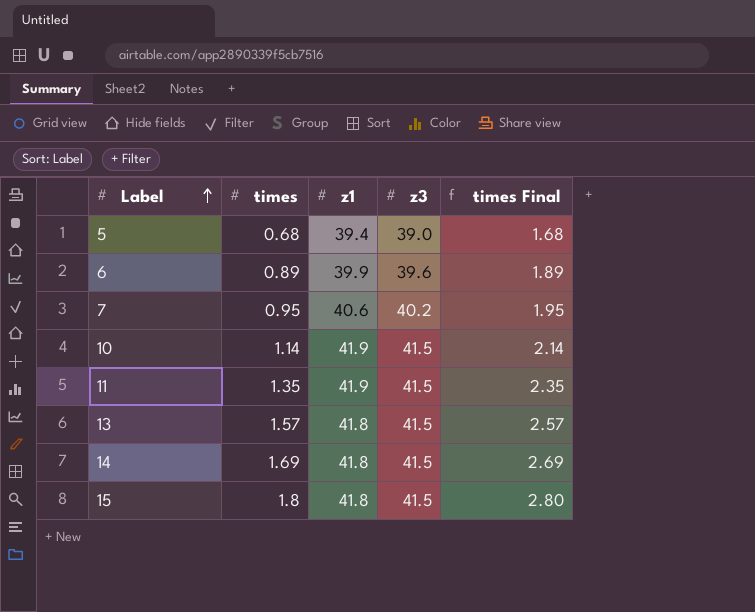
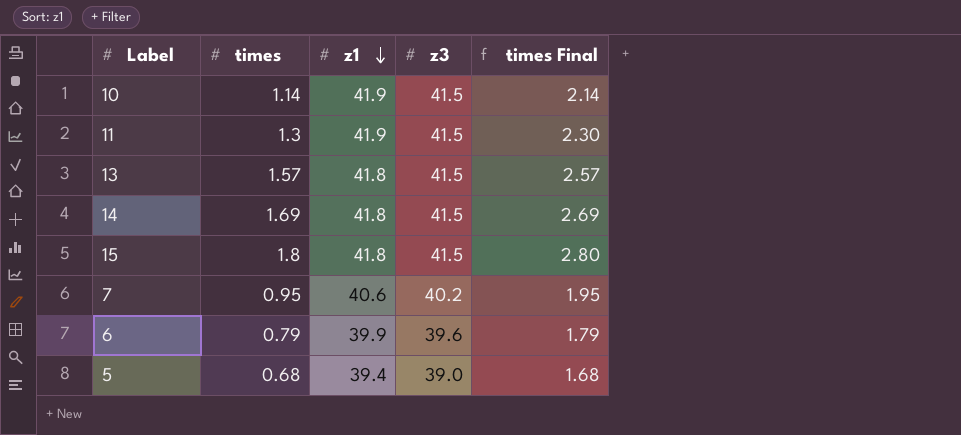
row order: Label ascending -> z1 descending
11 | times: 1.35 -> 1.3
11 | times Final: 2.35 -> 2.30
6 | times: 0.89 -> 0.79
6 | times Final: 1.89 -> 1.79

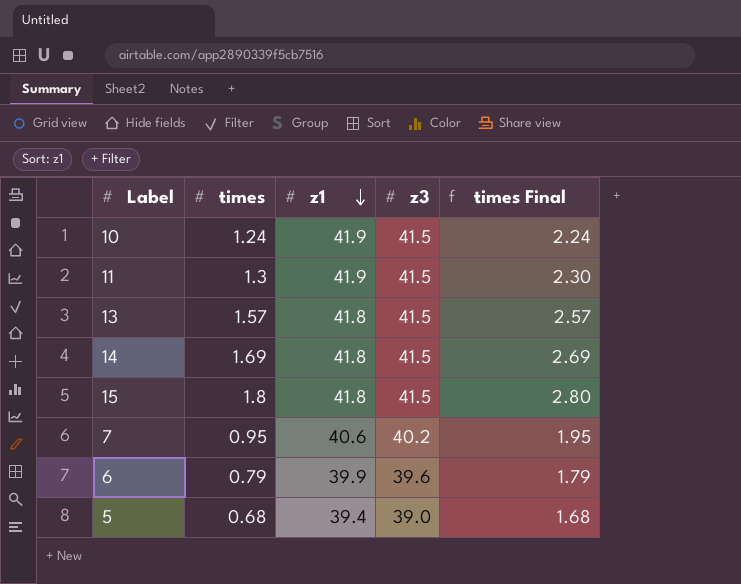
10 | times: 1.14 -> 1.24
10 | times Final: 2.14 -> 2.24

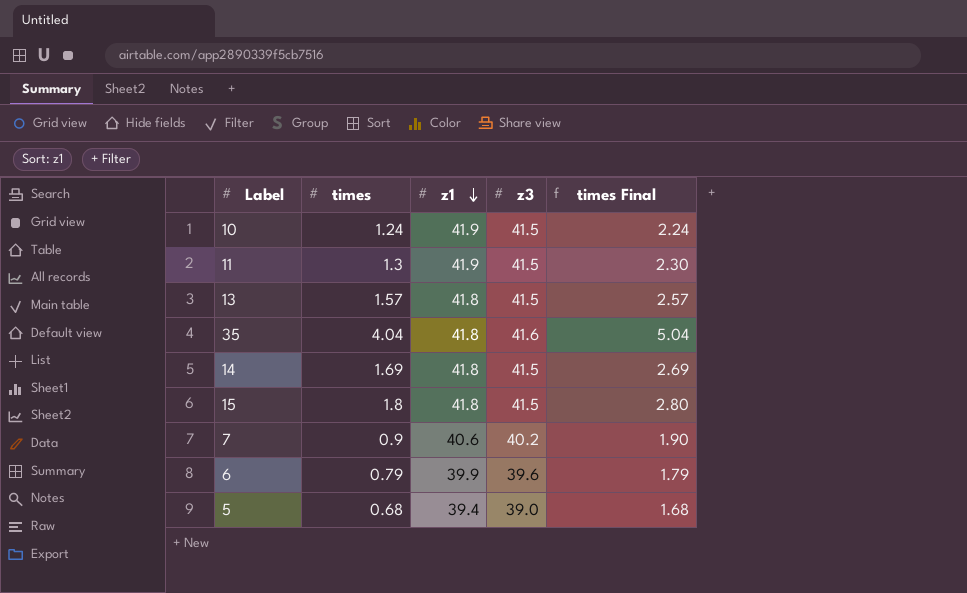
row 35: none -> 4.04 | 41.8 | 41.6 | 5.04
7 | times: 0.95 -> 0.9
7 | times Final: 1.95 -> 1.90

